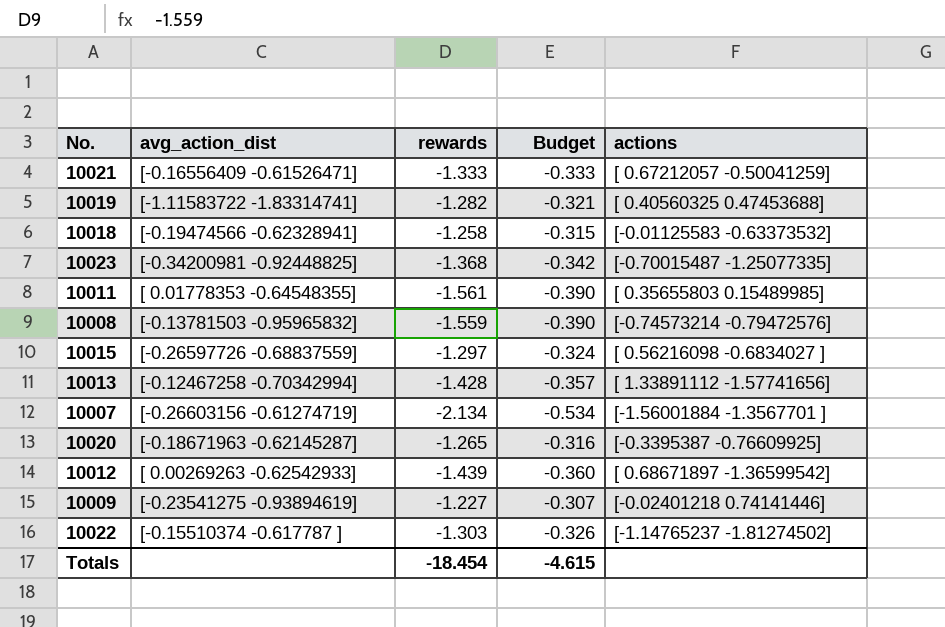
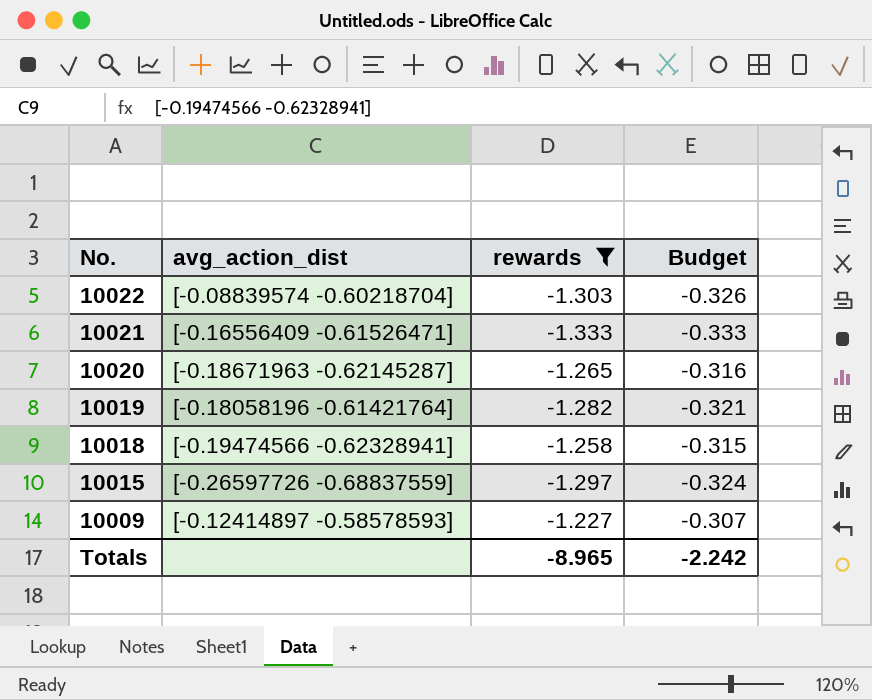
filter: none -> rewards >= -1.333
row order: none -> No. descending
column actions | position: 5 -> none
10022 | avg_action_dist: [-0.15510374 -0.617787 ] -> [-0.08839574 -0.60218704]
10019 | avg_action_dist: [-1.11583722 -1.83314741] -> [-0.18058196 -0.61421764]
10009 | avg_action_dist: [-0.23541275 -0.93894619] -> [-0.12414897 -0.58578593]
Totals | rewards: -18.454 -> -8.965
Totals | Budget: -4.615 -> -2.242

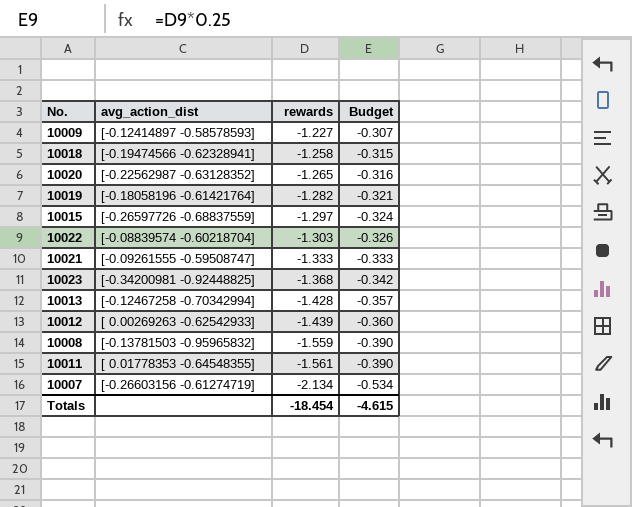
filter: rewards >= -1.333 -> none
row order: No. descending -> rewards descending
10020 | avg_action_dist: [-0.18671963 -0.62145287] -> [-0.22562987 -0.63128352]
10021 | avg_action_dist: [-0.16556409 -0.61526471] -> [-0.09261555 -0.59508747]
Totals | rewards: -8.965 -> -18.454
Totals | Budget: -2.242 -> -4.615

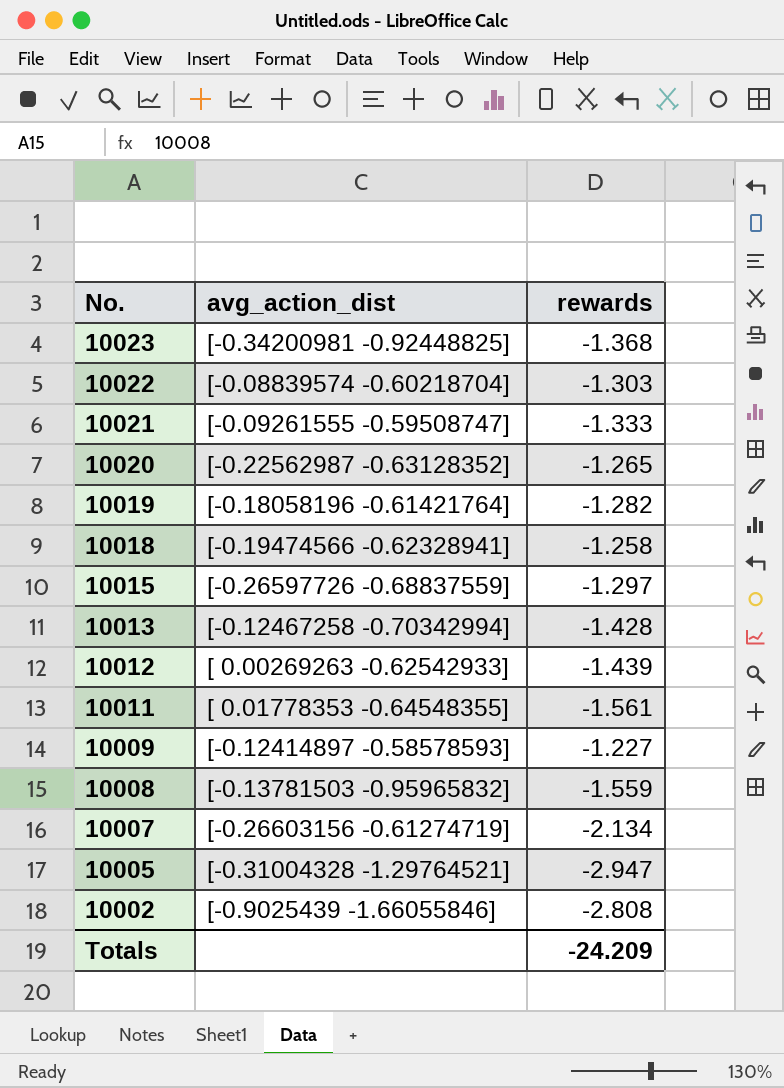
row order: rewards descending -> No. descending
column Budget | formula: [rewards] * 0.25 -> none
row 10005: none -> [-0.31004328 -1.29764521] | -2.947
row 10002: none -> [-0.9025439 -1.66055846] | -2.808
Totals | rewards: -18.454 -> -24.209

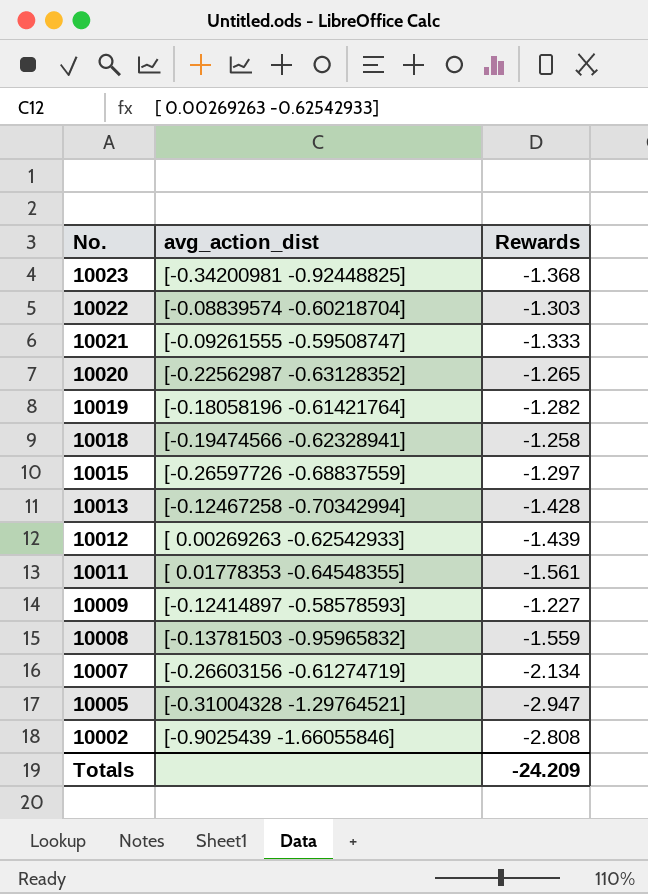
column name: rewards -> Rewards

